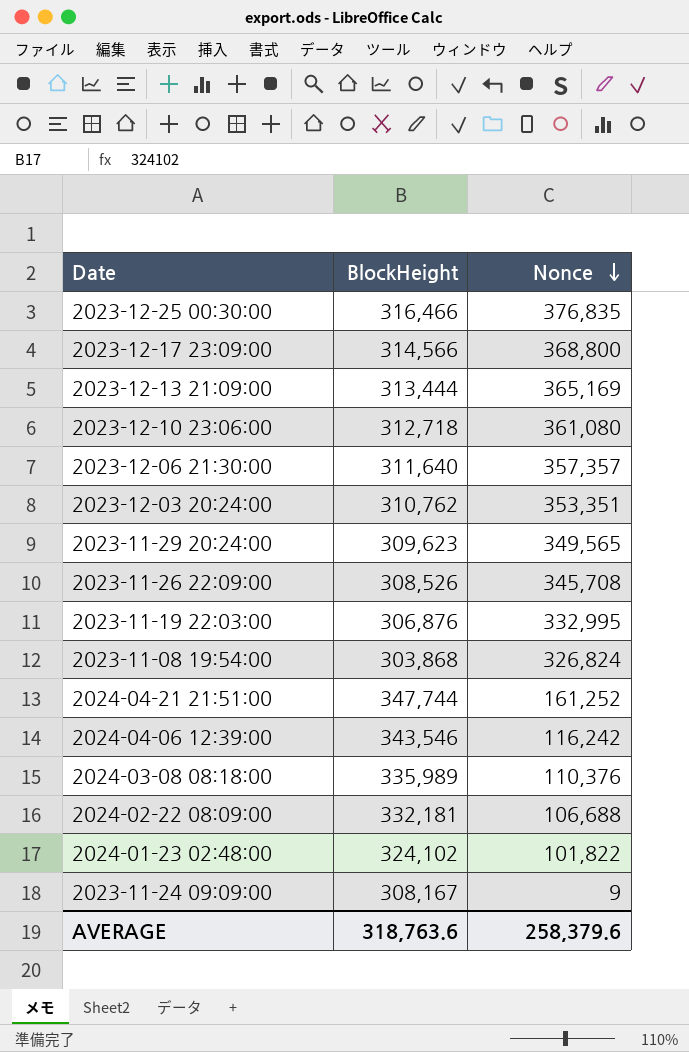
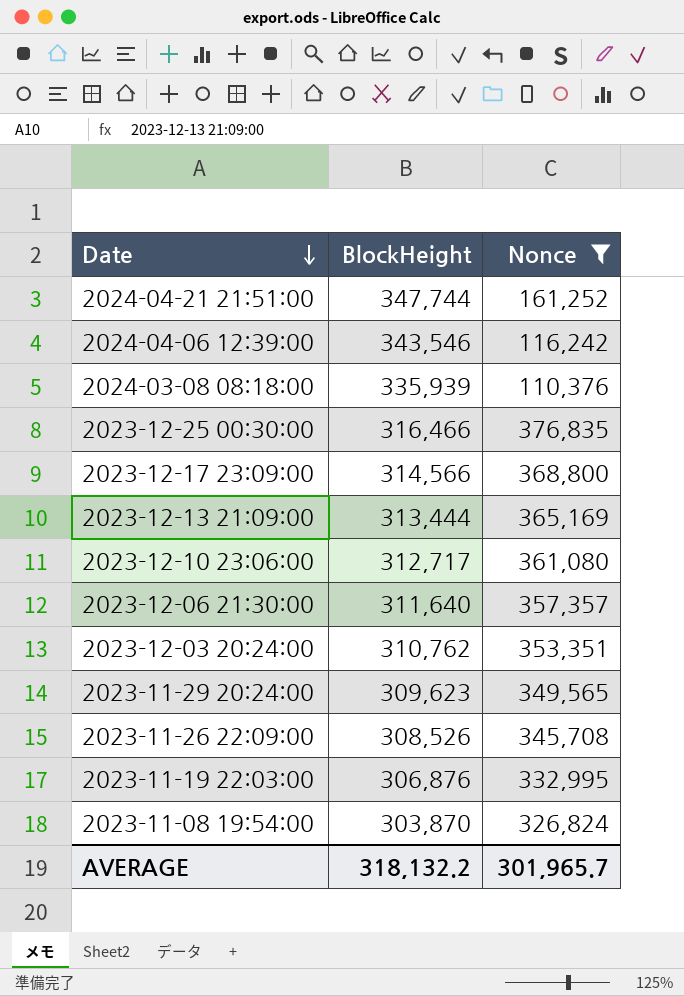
filter: none -> Nonce >= 110,376
row order: Nonce descending -> Date descending
2024-03-08 08:18:00 | BlockHeight: 335,989 -> 335,939
2023-12-10 23:06:00 | BlockHeight: 312,718 -> 312,717
2023-11-08 19:54:00 | BlockHeight: 303,868 -> 303,870
AVERAGE | BlockHeight: 318,763.6 -> 318,132.2
AVERAGE | Nonce: 258,379.6 -> 301,965.7

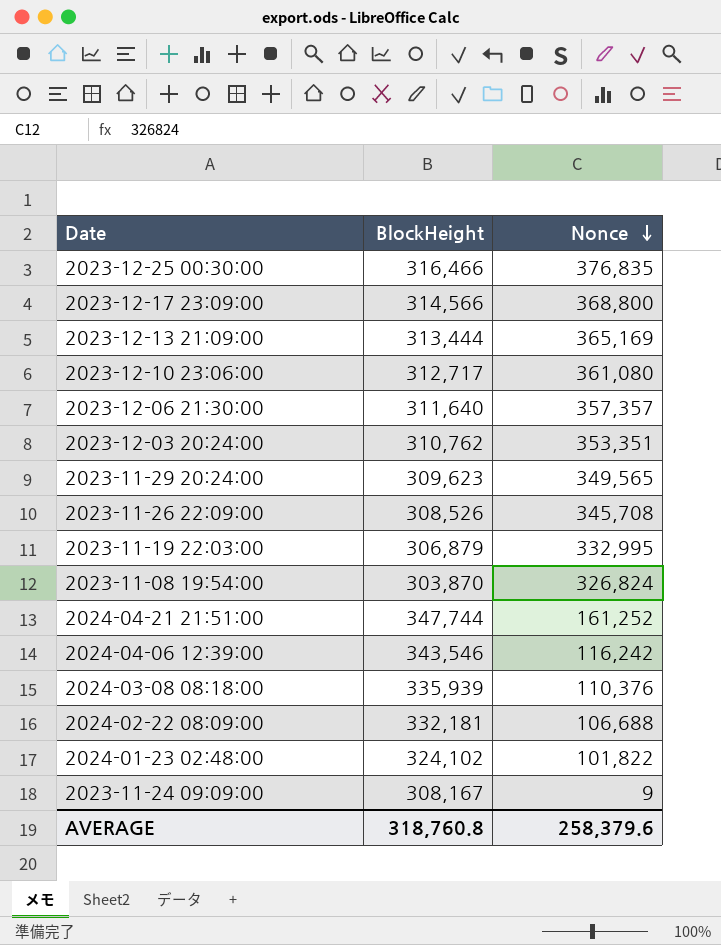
filter: Nonce >= 110,376 -> none
row order: Date descending -> Nonce descending
2023-11-19 22:03:00 | BlockHeight: 306,876 -> 306,879
AVERAGE | BlockHeight: 318,132.2 -> 318,760.8
AVERAGE | Nonce: 301,965.7 -> 258,379.6

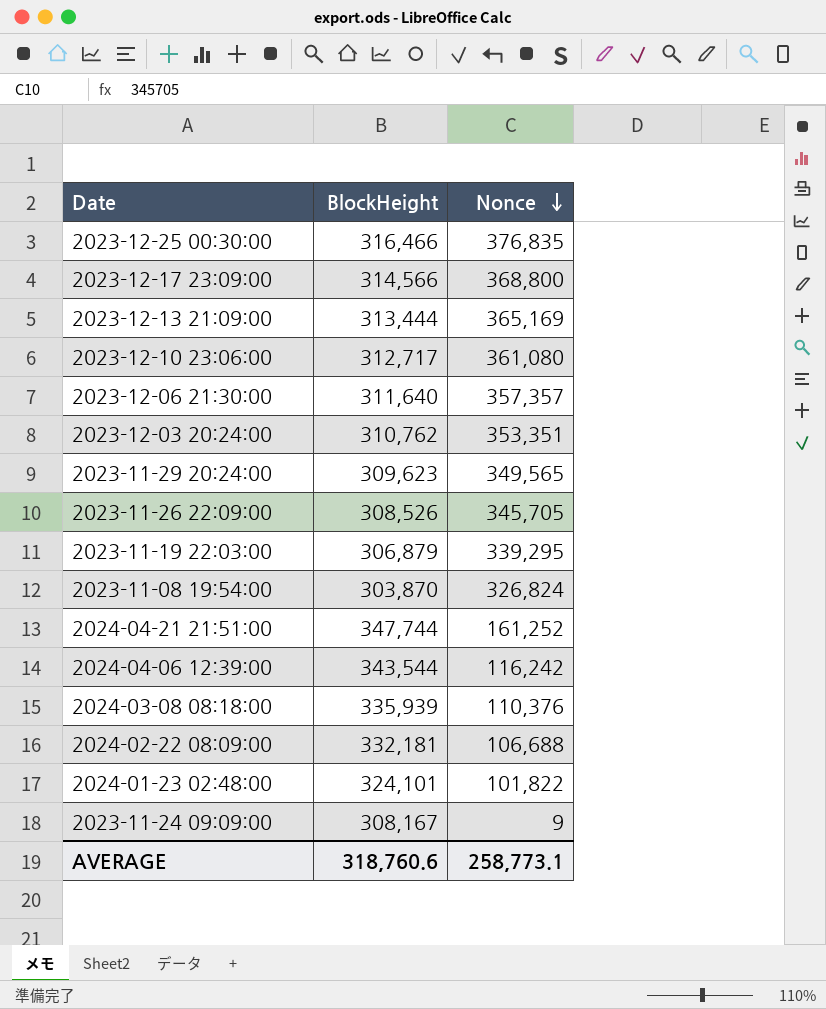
2023-11-26 22:09:00 | Nonce: 345,708 -> 345,705
2023-11-19 22:03:00 | Nonce: 332,995 -> 339,295
2024-04-06 12:39:00 | BlockHeight: 343,546 -> 343,544
2024-01-23 02:48:00 | BlockHeight: 324,102 -> 324,101
AVERAGE | BlockHeight: 318,760.8 -> 318,760.6
AVERAGE | Nonce: 258,379.6 -> 258,773.1

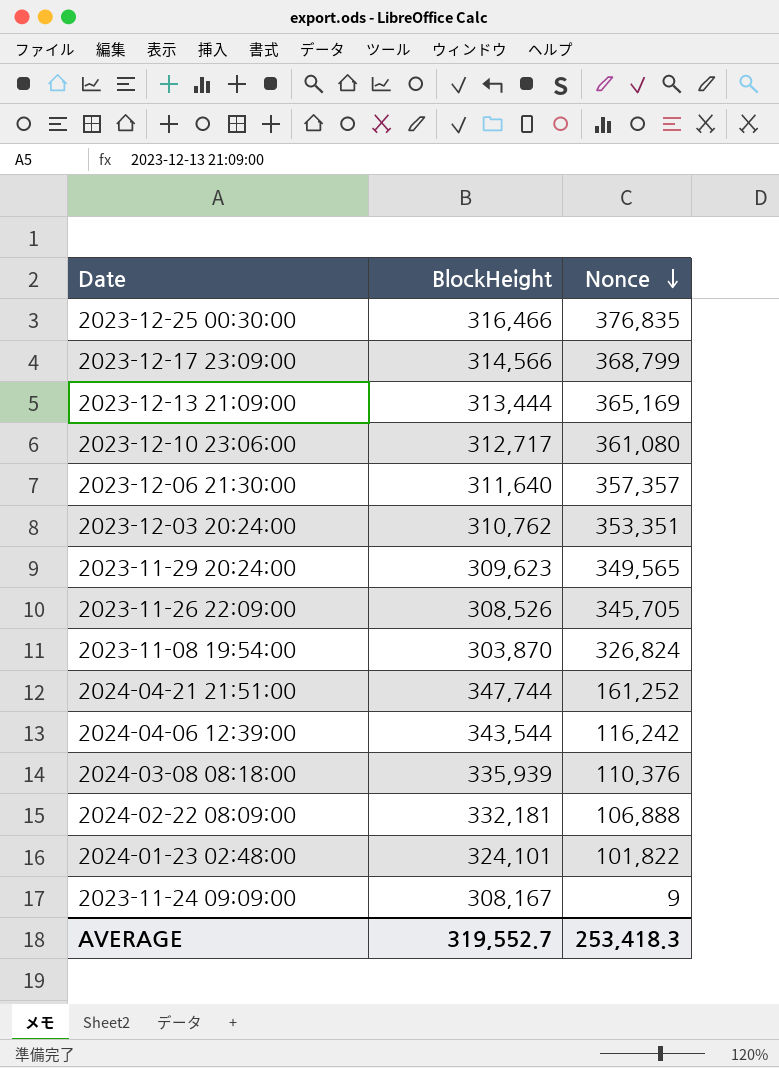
row 2023-11-19 22:03:00: 306,879 | 339,295 -> none
2023-12-17 23:09:00 | Nonce: 368,800 -> 368,799
2024-02-22 08:09:00 | Nonce: 106,688 -> 106,888
AVERAGE | BlockHeight: 318,760.6 -> 319,552.7
AVERAGE | Nonce: 258,773.1 -> 253,418.3

